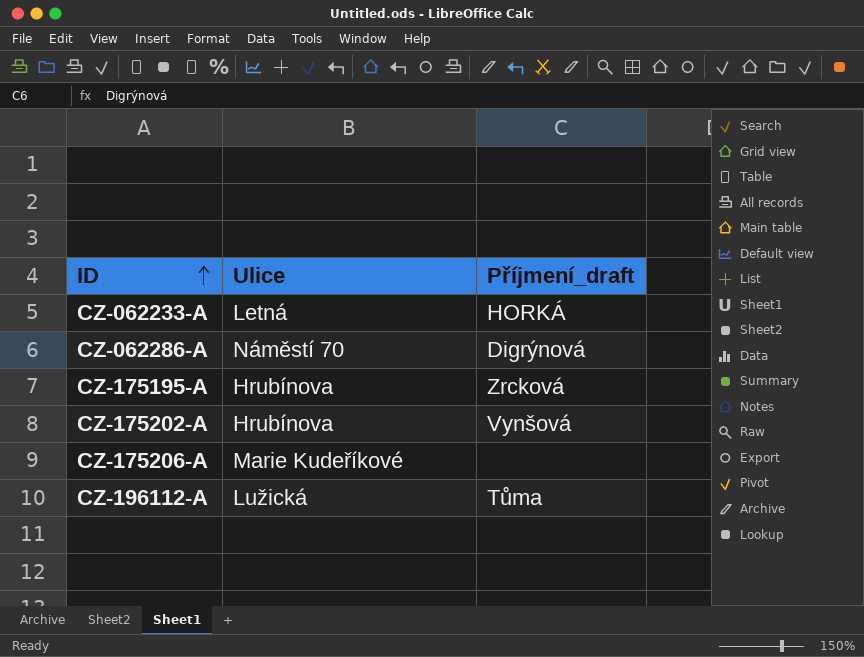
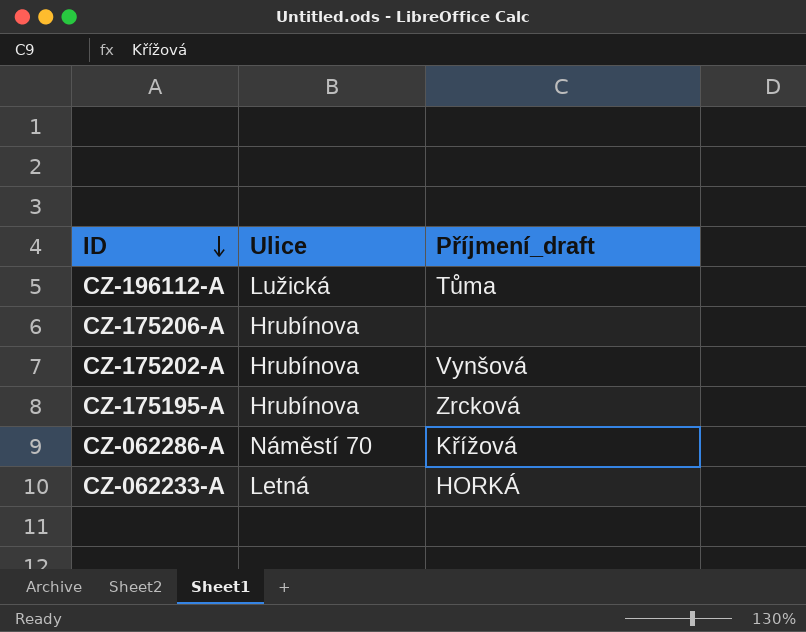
row order: ID ascending -> ID descending
CZ-175206-A | Ulice: Marie Kudeříkové -> Hrubínova
CZ-062286-A | Příjmení_draft: Digrýnová -> Křížová

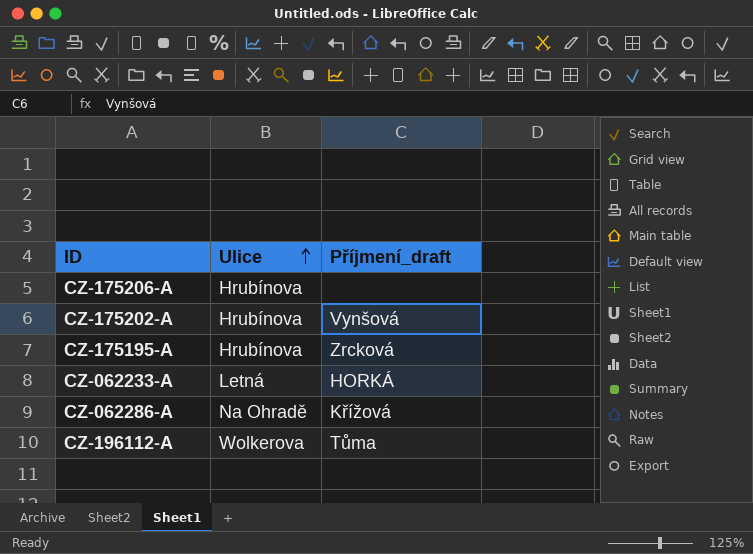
row order: ID descending -> Ulice ascending
CZ-062286-A | Ulice: Náměstí 70 -> Na Ohradě
CZ-196112-A | Ulice: Lužická -> Wolkerova

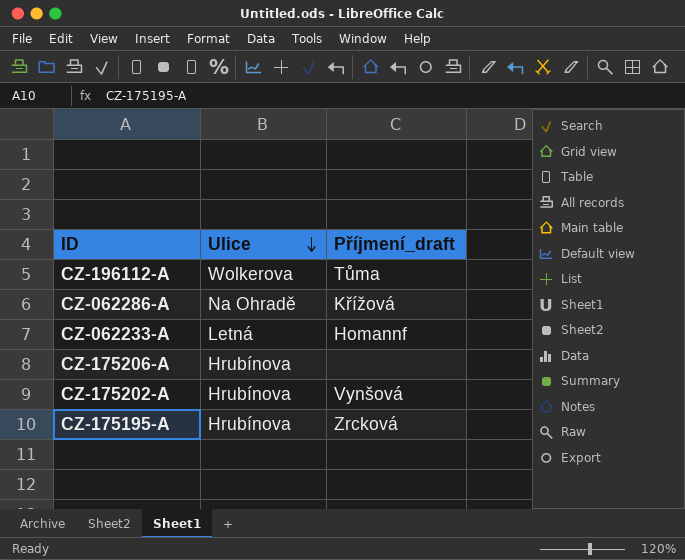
row order: Ulice ascending -> Ulice descending
CZ-062233-A | Příjmení_draft: HORKÁ -> Homannf

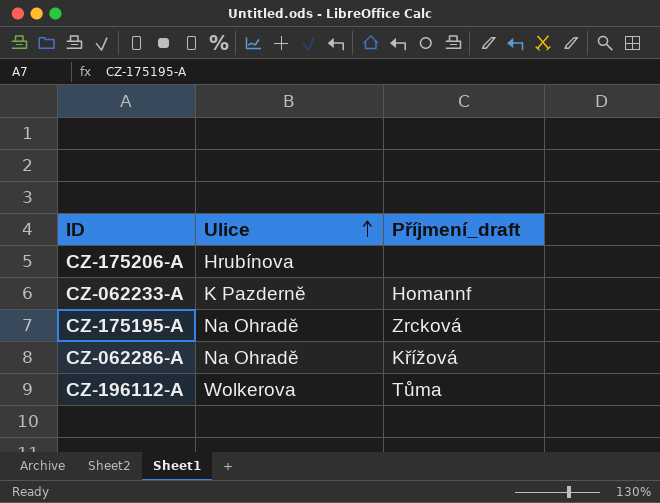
row order: Ulice descending -> Ulice ascending
row CZ-175202-A: Hrubínova | Vynšová -> none
CZ-062233-A | Ulice: Letná -> K Pazderně
CZ-175195-A | Ulice: Hrubínova -> Na Ohradě

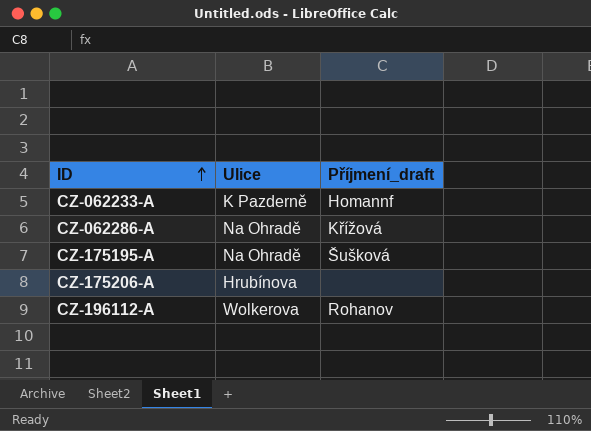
row order: Ulice ascending -> ID ascending
CZ-175195-A | Příjmení_draft: Zrcková -> Šušková
CZ-196112-A | Příjmení_draft: Tůma -> Rohanov

